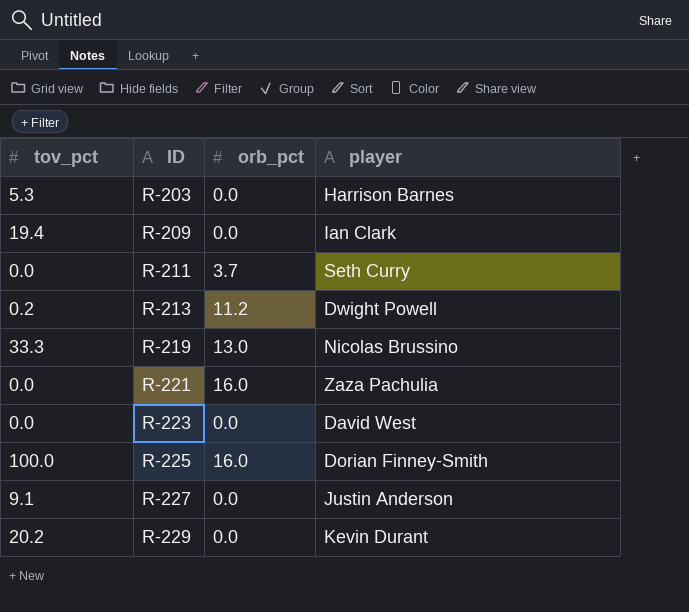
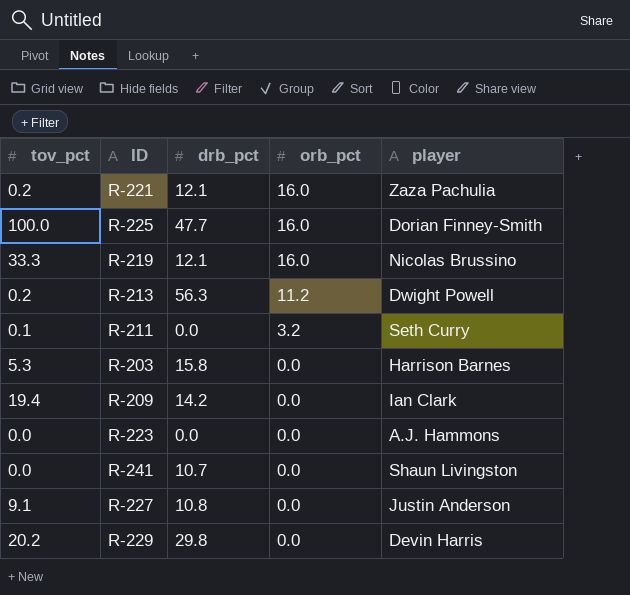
row order: ID ascending -> orb_pct descending
column drb_pct | position: none -> 3
R-221 | tov_pct: 0.0 -> 0.2
R-219 | orb_pct: 13.0 -> 16.0
R-211 | tov_pct: 0.0 -> 0.1
R-211 | orb_pct: 3.7 -> 3.2
R-223 | player: David West -> A.J. Hammons
row R-241: none -> 0.0 | 10.7 | 0.0 | Shaun Livingston
R-229 | player: Kevin Durant -> Devin Harris

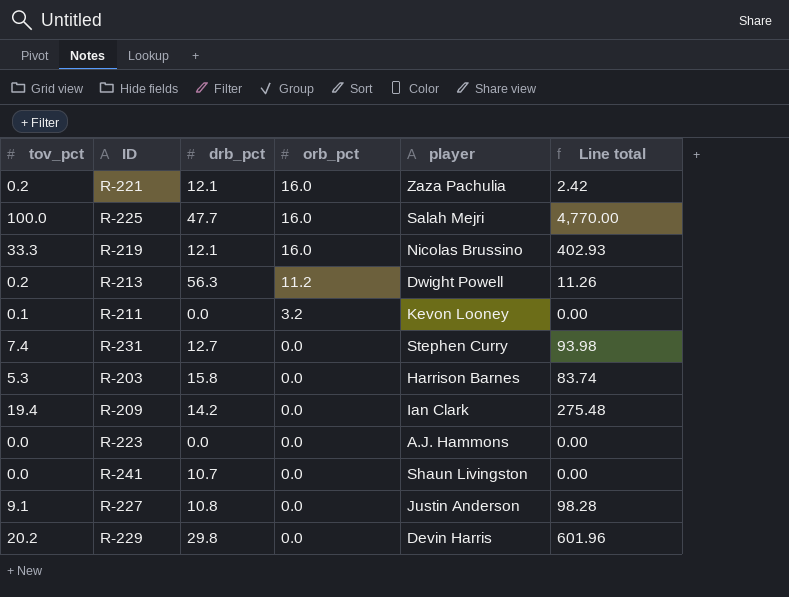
column Line total | formula: none -> [tov_pct] * [drb_pct]
R-225 | player: Dorian Finney-Smith -> Salah Mejri
R-211 | player: Seth Curry -> Kevon Looney
row R-231: none -> 7.4 | 12.7 | 0.0 | Stephen Curry | 93.98

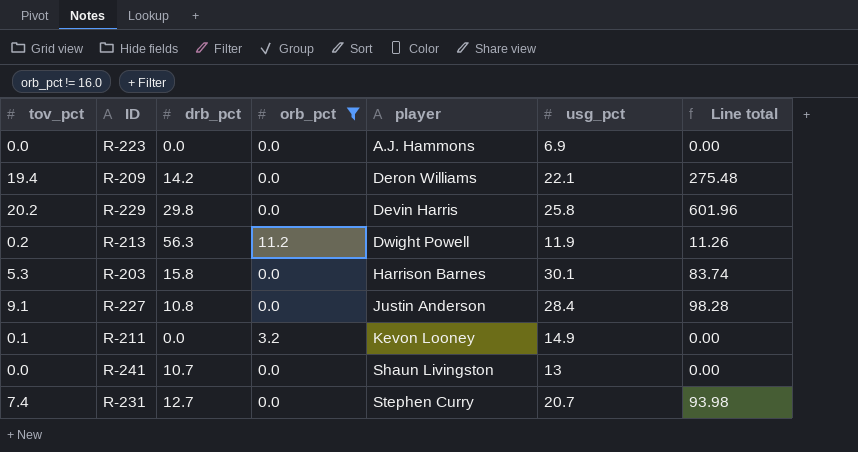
filter: none -> orb_pct != 16.0
row order: orb_pct descending -> player ascending
column usg_pct | position: none -> 6
R-209 | player: Ian Clark -> Deron Williams

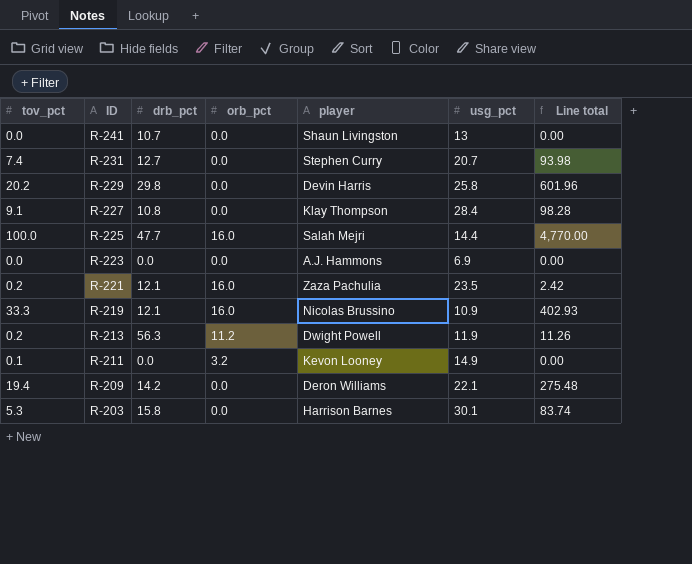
filter: orb_pct != 16.0 -> none
row order: player ascending -> ID descending
R-227 | player: Justin Anderson -> Klay Thompson

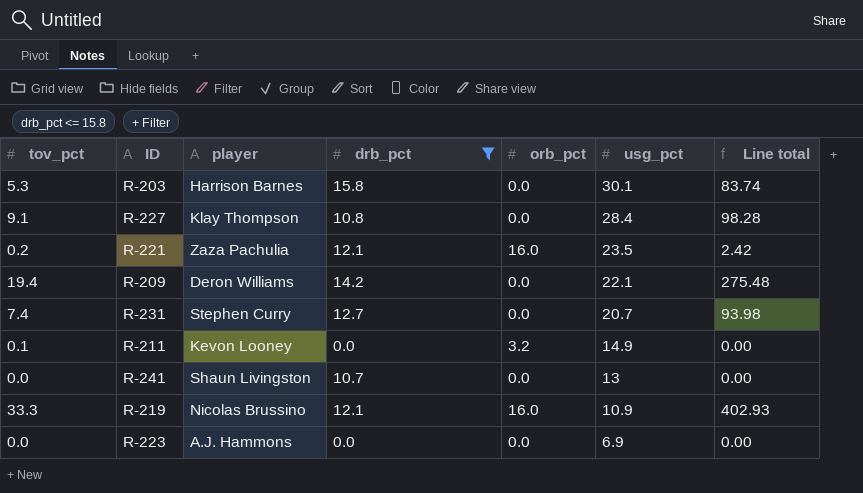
filter: none -> drb_pct <= 15.8
row order: ID descending -> usg_pct descending
column player | position: 5 -> 3

